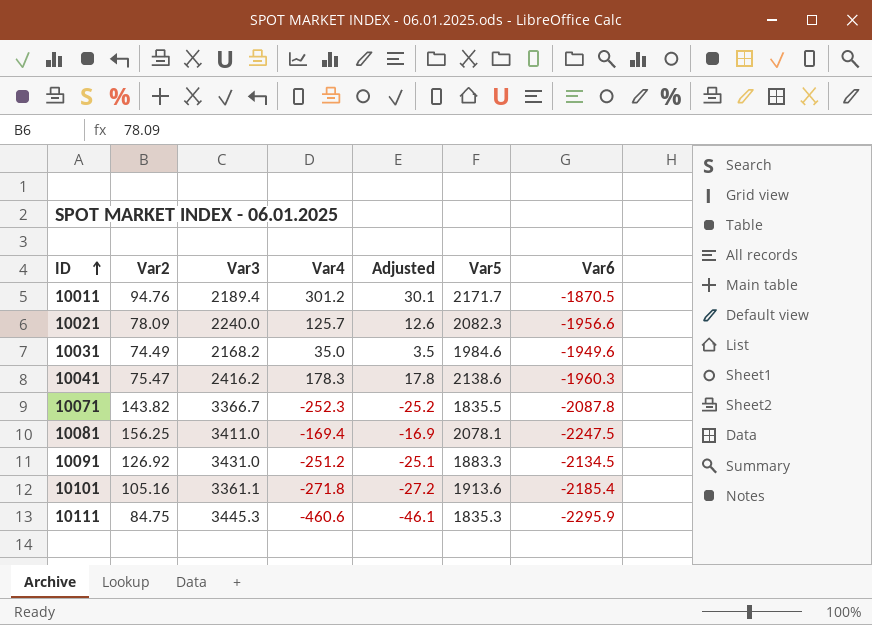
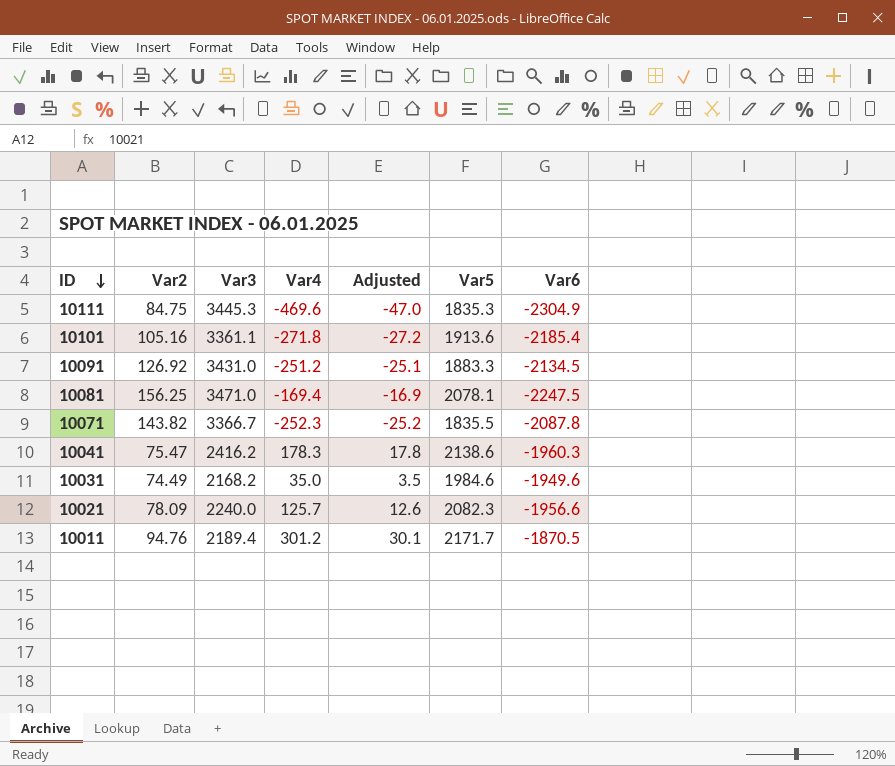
row order: ID ascending -> ID descending
10111 | Var4: -460.6 -> -469.6
10111 | Adjusted: -46.1 -> -47.0
10111 | Var6: -2295.9 -> -2304.9
10081 | Var3: 3411.0 -> 3471.0

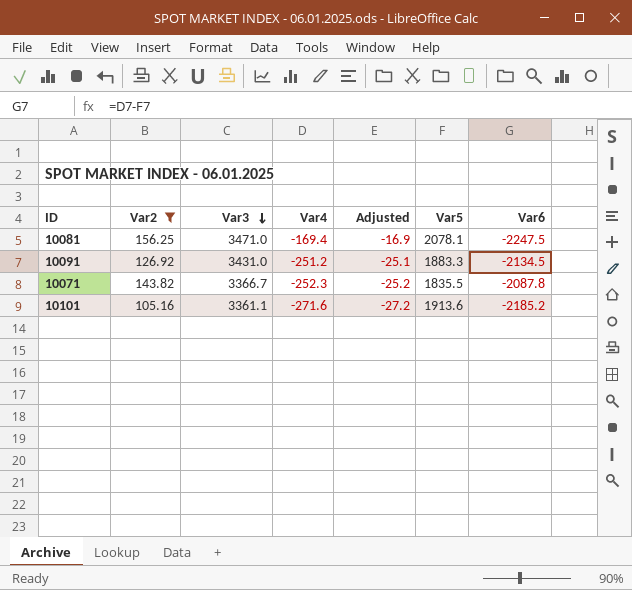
filter: none -> Var2 >= 105.16
row order: ID descending -> Var3 descending
10101 | Var4: -271.8 -> -271.6
10101 | Var6: -2185.4 -> -2185.2

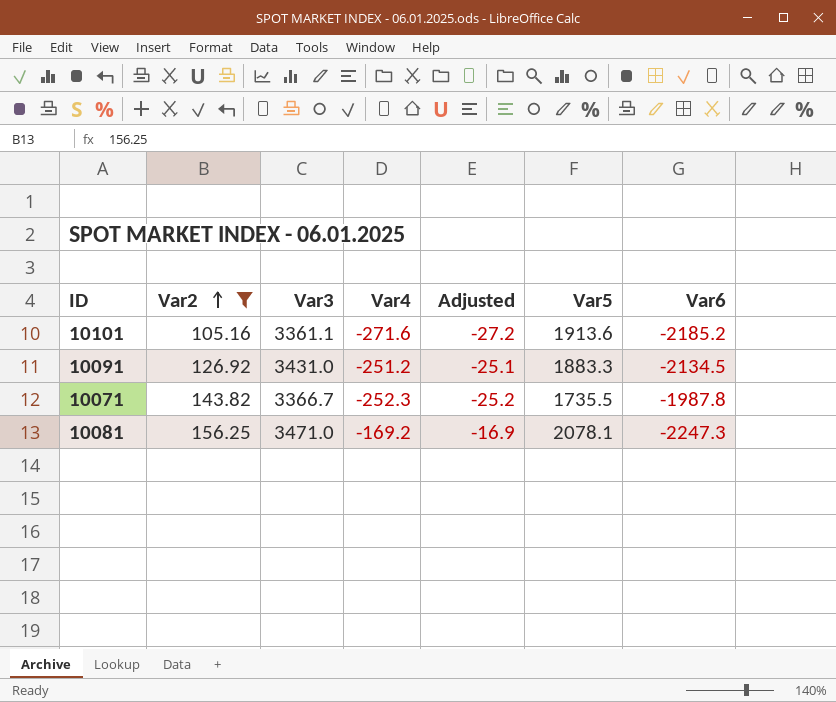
row order: Var3 descending -> Var2 ascending
10071 | Var5: 1835.5 -> 1735.5
10071 | Var6: -2087.8 -> -1987.8
10081 | Var4: -169.4 -> -169.2
10081 | Var6: -2247.5 -> -2247.3

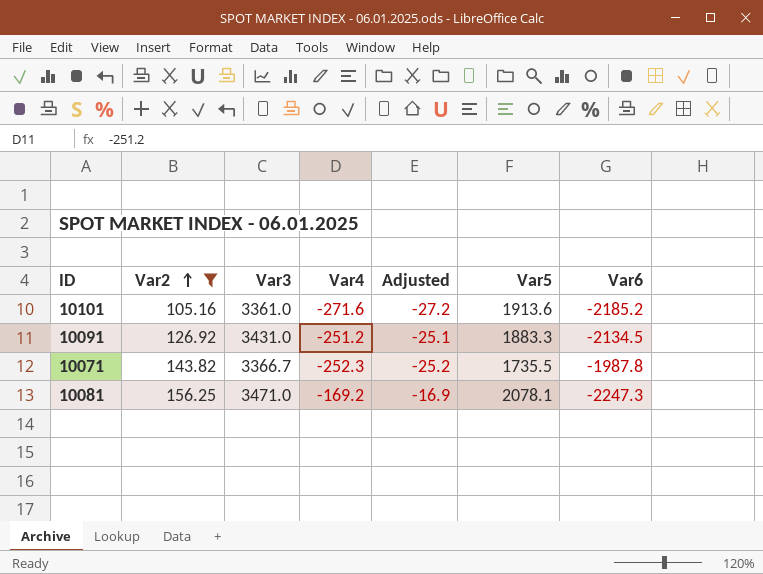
10101 | Var3: 3361.1 -> 3361.0

